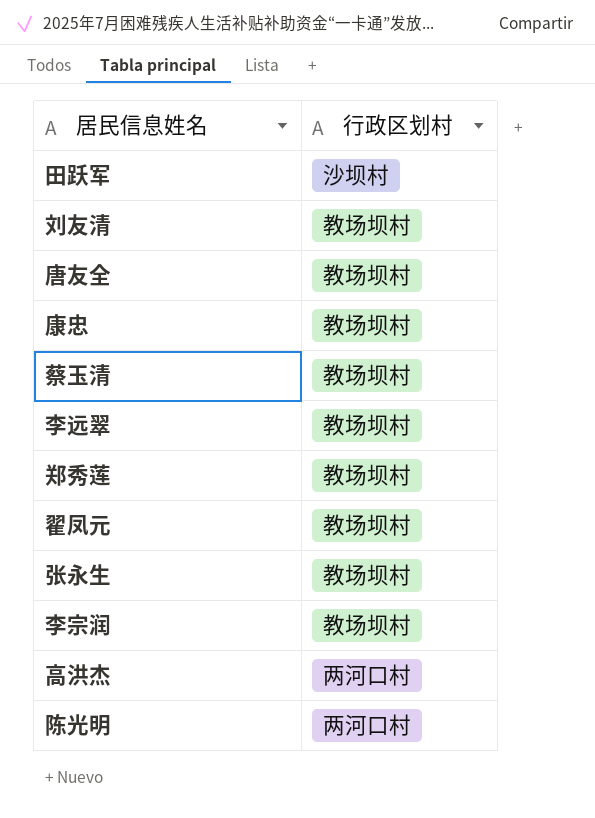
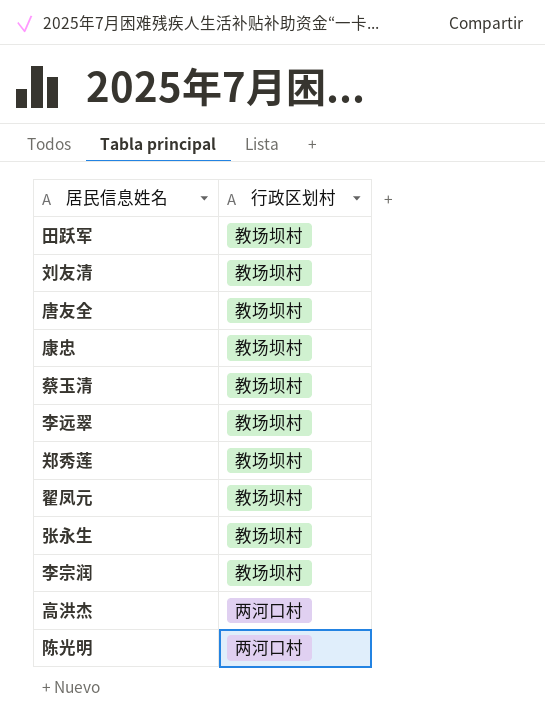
田跃军 | 行政区划村: 沙坝村 -> 教场坝村

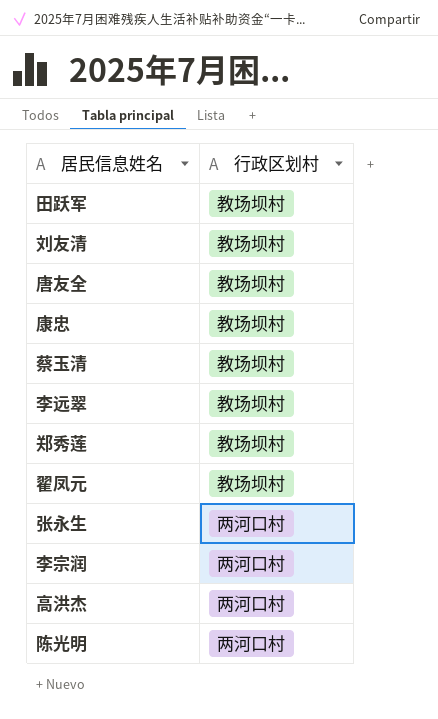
张永生 | 行政区划村: 教场坝村 -> 两河口村
李宗润 | 行政区划村: 教场坝村 -> 两河口村

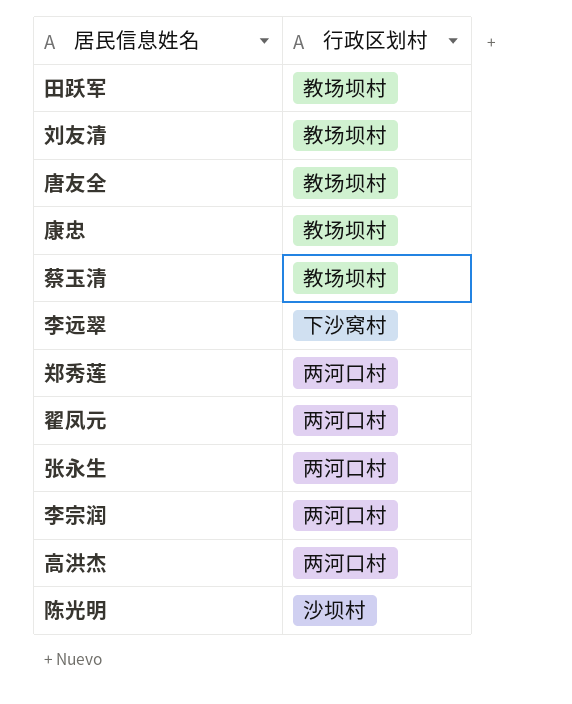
李远翠 | 行政区划村: 教场坝村 -> 下沙窝村
郑秀莲 | 行政区划村: 教场坝村 -> 两河口村
翟凤元 | 行政区划村: 教场坝村 -> 两河口村
陈光明 | 行政区划村: 两河口村 -> 沙坝村

